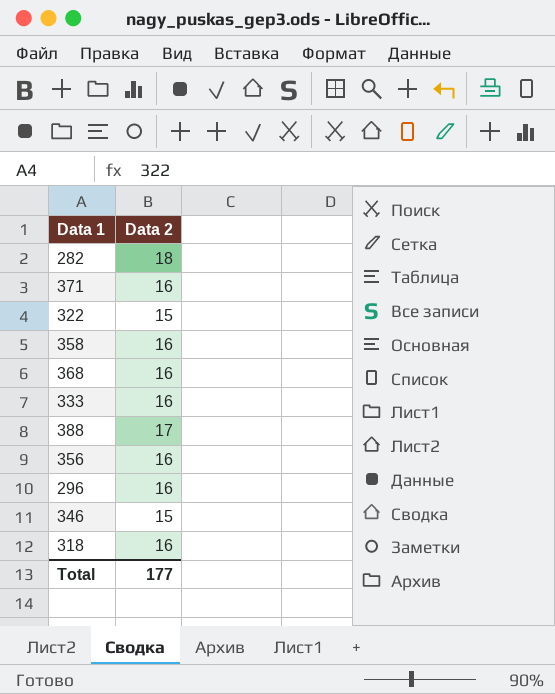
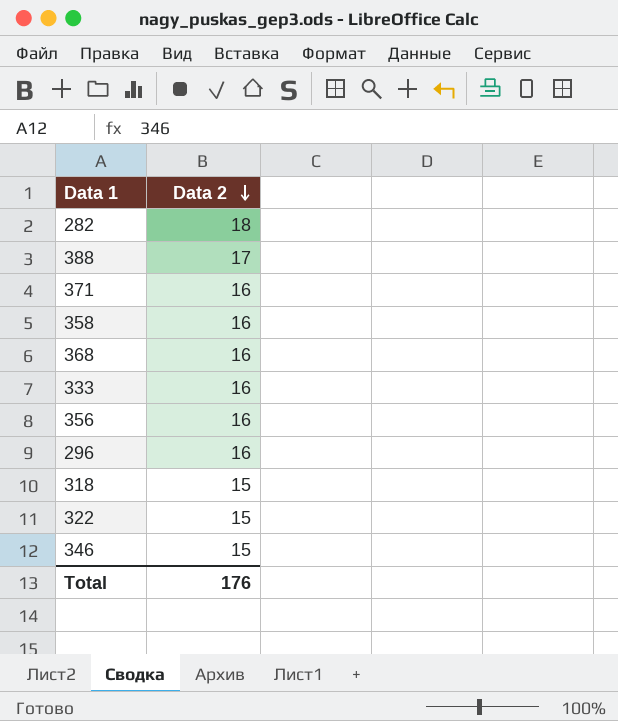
row order: none -> Data 2 descending
318 | Data 2: 16 -> 15
Total | Data 2: 177 -> 176

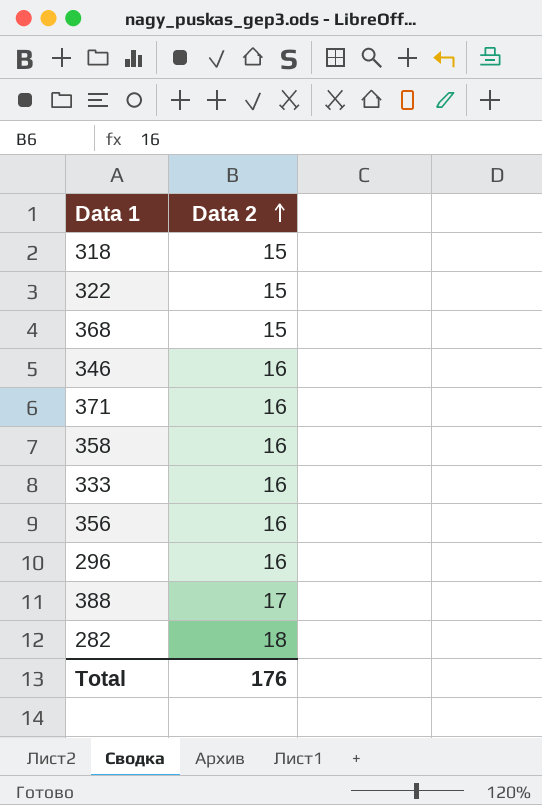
row order: Data 2 descending -> Data 2 ascending
368 | Data 2: 16 -> 15
346 | Data 2: 15 -> 16

